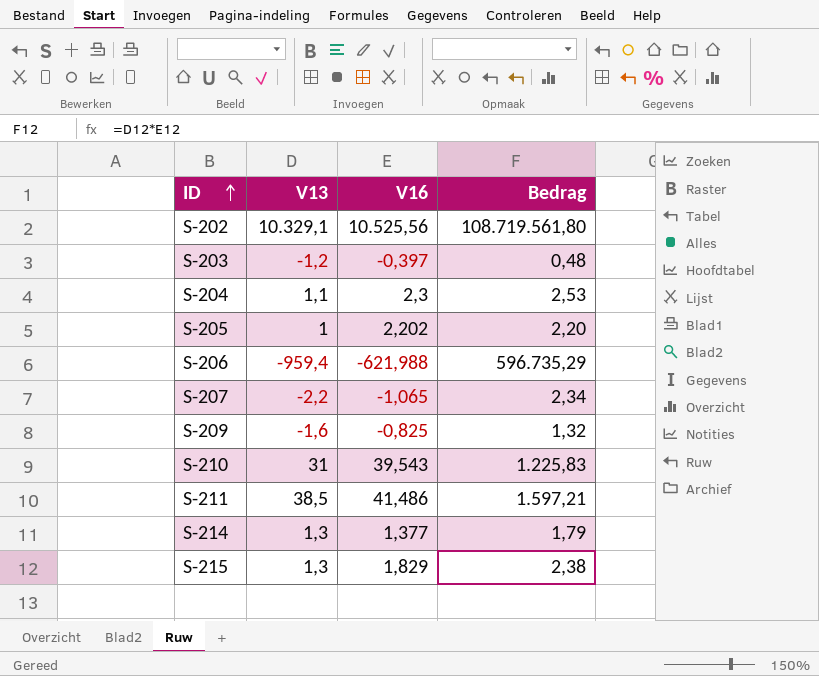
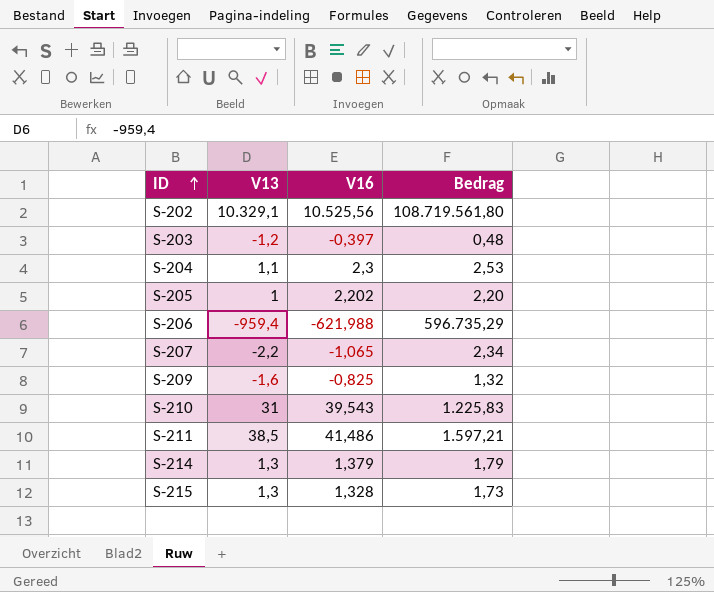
S-214 | V16: 1,377 -> 1,379
S-215 | V16: 1,829 -> 1,328
S-215 | Bedrag: 2,38 -> 1,73

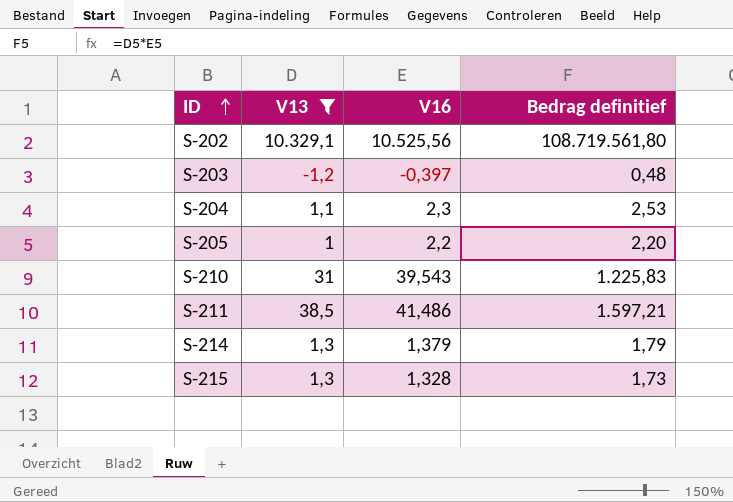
filter: none -> V13 >= -1,2
column name: Bedrag -> Bedrag definitief
S-205 | V16: 2,202 -> 2,2

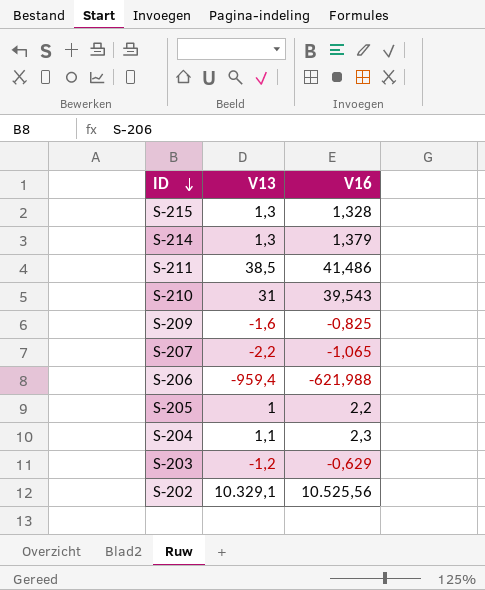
filter: V13 >= -1,2 -> none
row order: ID ascending -> ID descending
column Bedrag definitief | formula: [V13] * [V16] -> none
S-203 | V16: -0,397 -> -0,629

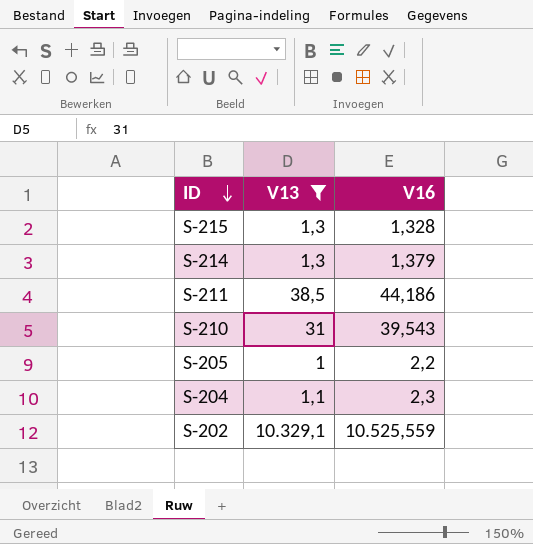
filter: none -> V13 >= 1
S-211 | V16: 41,486 -> 44,186
S-202 | V16: 10.525,56 -> 10.525,559

